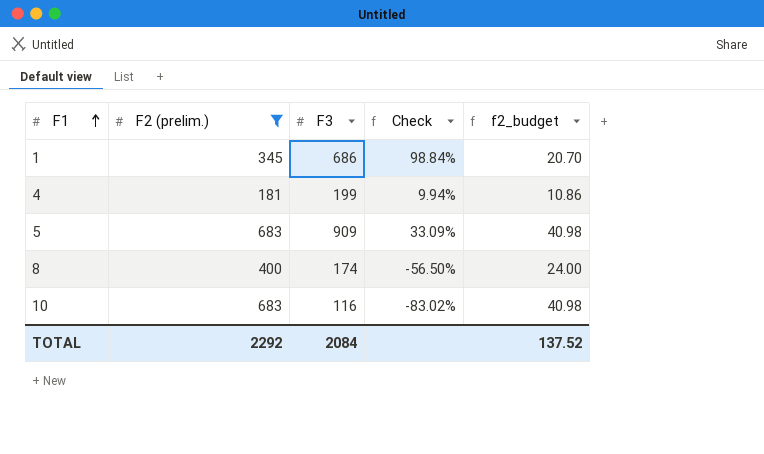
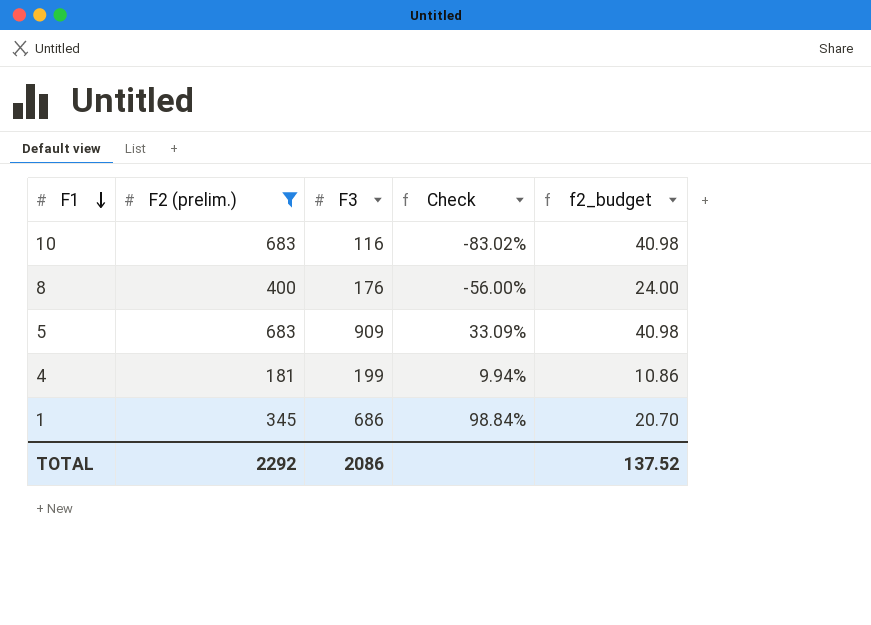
row order: F1 ascending -> F1 descending
8 | F3: 174 -> 176
8 | Check: -56.50% -> -56.00%
TOTAL | F3: 2084 -> 2086

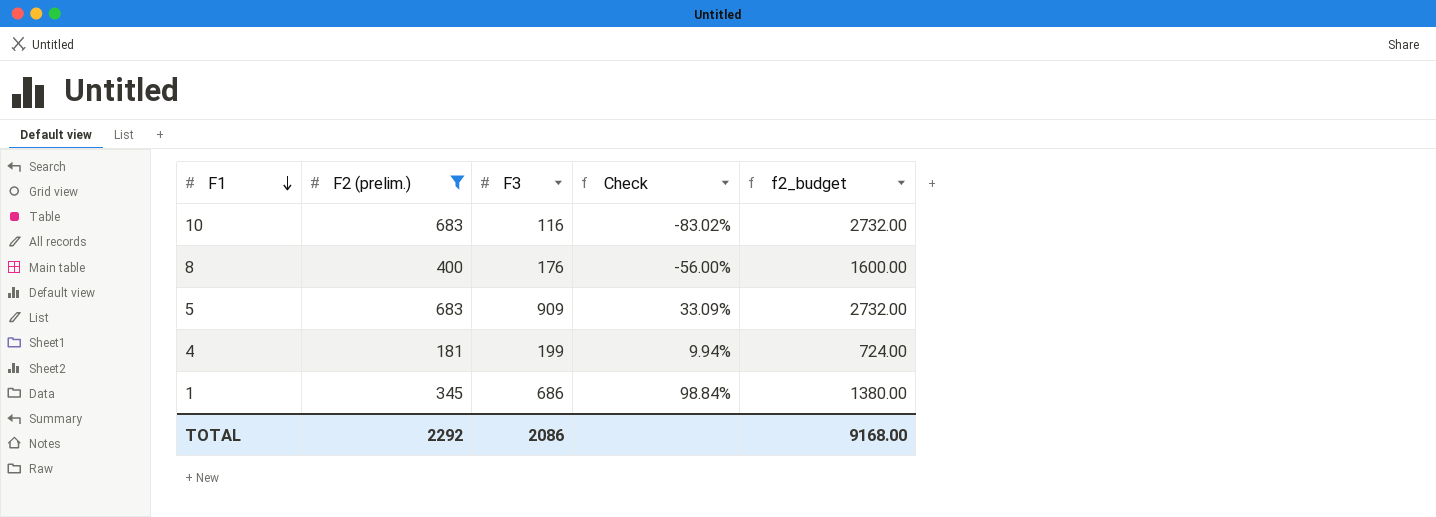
column f2_budget | formula: [F2 (prelim.)] * 0.06 -> [F2 (prelim.)] * 4
TOTAL | f2_budget: 137.52 -> 9168.00

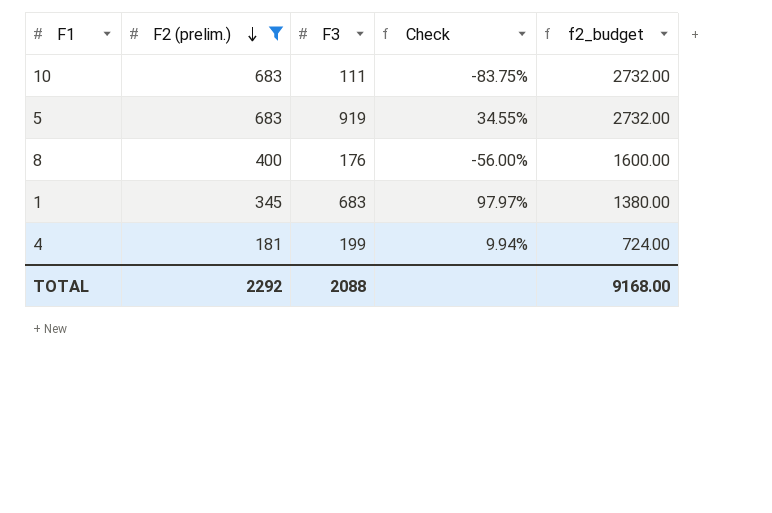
row order: F1 descending -> F2 (prelim.) descending
10 | F3: 116 -> 111
10 | Check: -83.02% -> -83.75%
5 | F3: 909 -> 919
5 | Check: 33.09% -> 34.55%
1 | F3: 686 -> 683
1 | Check: 98.84% -> 97.97%
TOTAL | F3: 2086 -> 2088

